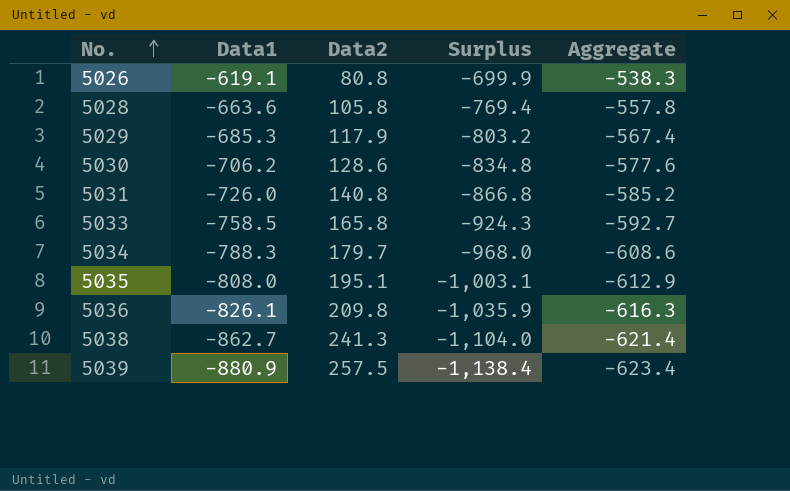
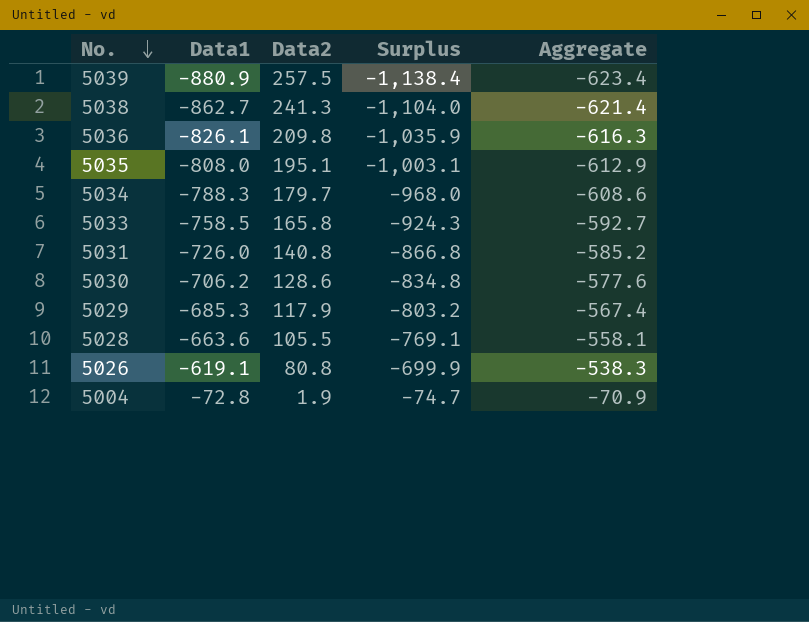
row order: No. ascending -> No. descending
5028 | Data2: 105.8 -> 105.5
5028 | Surplus: -769.4 -> -769.1
5028 | Aggregate: -557.8 -> -558.1
row 5004: none -> -72.8 | 1.9 | -74.7 | -70.9

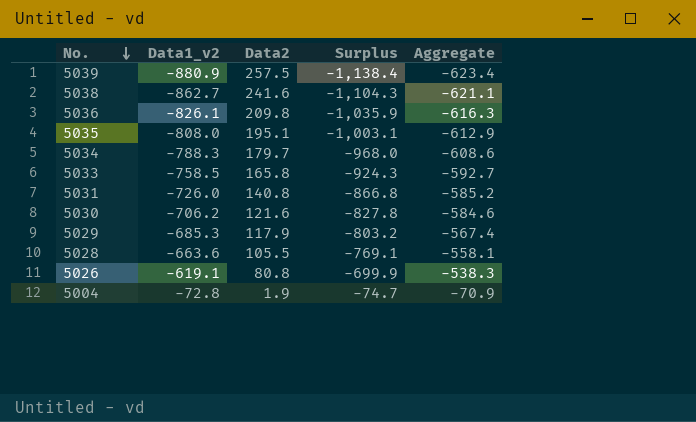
column name: Data1 -> Data1_v2
5038 | Data2: 241.3 -> 241.6
5038 | Surplus: -1,104.0 -> -1,104.3
5038 | Aggregate: -621.4 -> -621.1
5030 | Data2: 128.6 -> 121.6
5030 | Surplus: -834.8 -> -827.8
5030 | Aggregate: -577.6 -> -584.6

